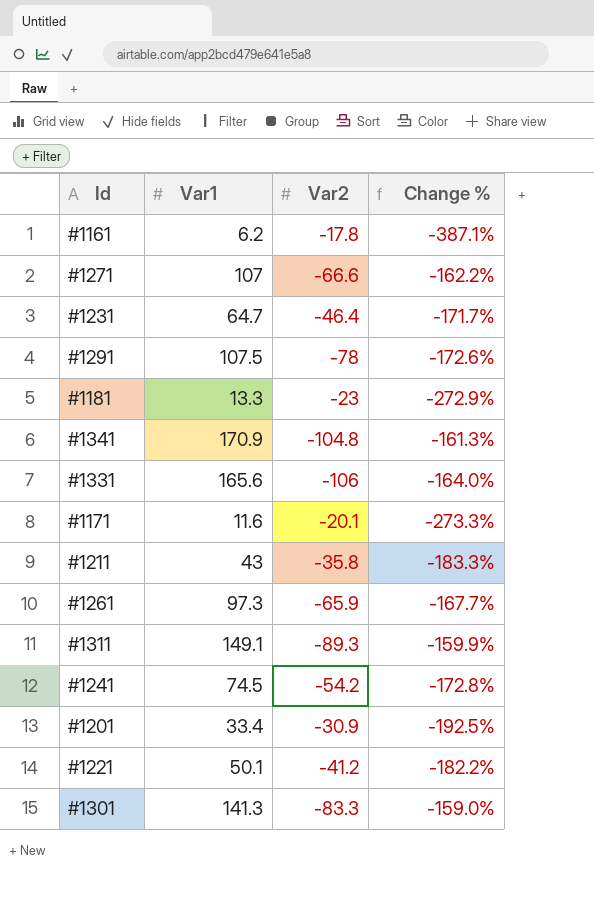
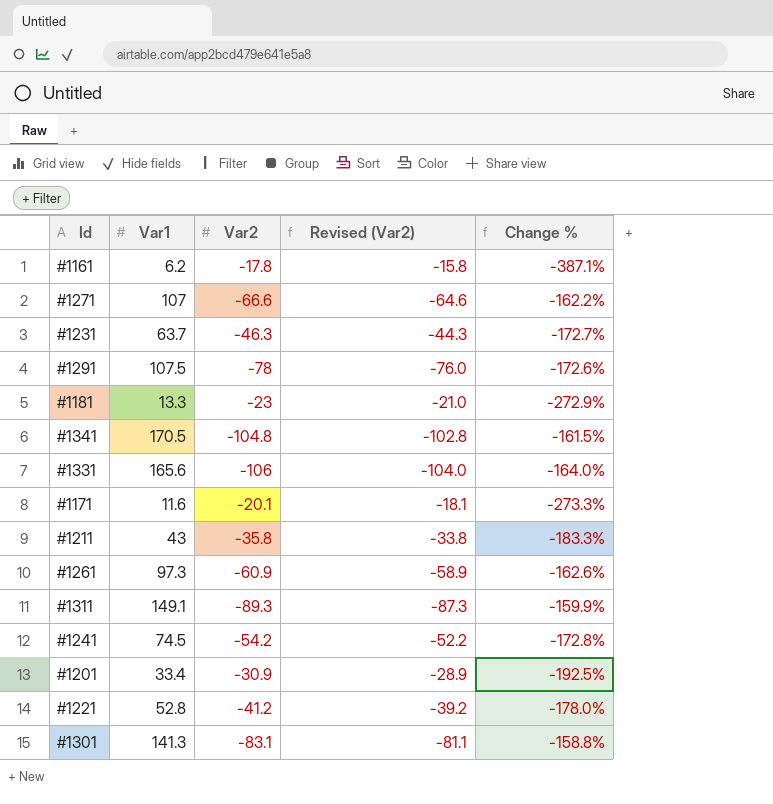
column Revised (Var2) | formula: none -> [Var2] + 2
#1231 | Var1: 64.7 -> 63.7
#1231 | Var2: -46.4 -> -46.3
#1231 | Change %: -171.7% -> -172.7%
#1341 | Var1: 170.9 -> 170.5
#1341 | Change %: -161.3% -> -161.5%
#1261 | Var2: -65.9 -> -60.9
#1261 | Change %: -167.7% -> -162.6%
#1221 | Var1: 50.1 -> 52.8
#1221 | Change %: -182.2% -> -178.0%
#1301 | Var2: -83.3 -> -83.1
#1301 | Change %: -159.0% -> -158.8%

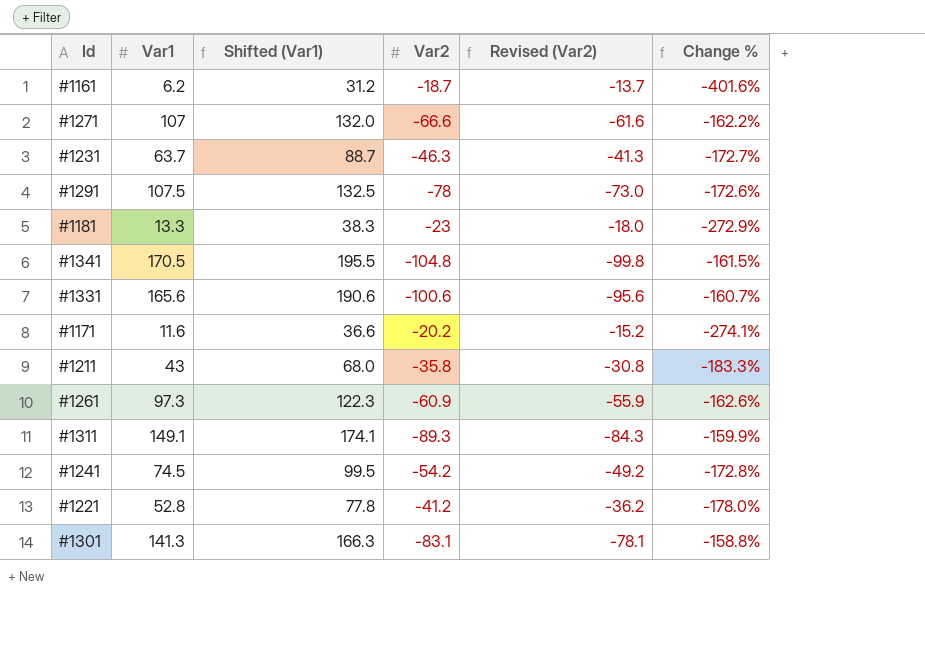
column Shifted (Var1) | formula: none -> [Var1] + 25
column Revised (Var2) | formula: [Var2] + 2 -> [Var2] + 5
row #1201: 33.4 | -30.9 | -28.9 | -192.5% -> none
#1161 | Var2: -17.8 -> -18.7
#1161 | Change %: -387.1% -> -401.6%
#1331 | Var2: -106 -> -100.6
#1331 | Change %: -164.0% -> -160.7%
#1171 | Var2: -20.1 -> -20.2
#1171 | Change %: -273.3% -> -274.1%

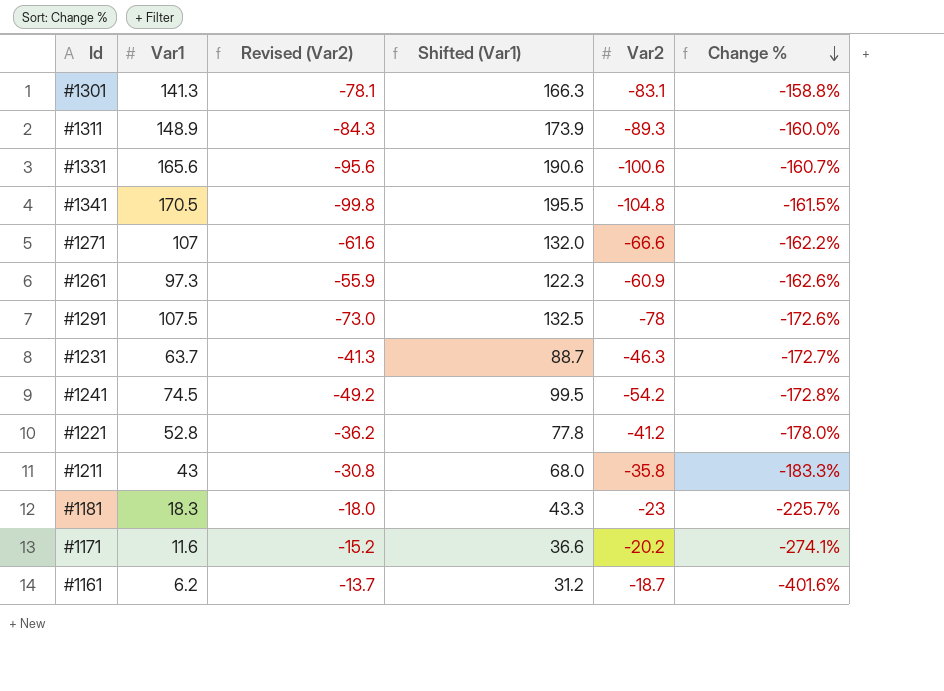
row order: none -> Change % descending
column Revised (Var2) | position: 5 -> 3
#1311 | Var1: 149.1 -> 148.9
#1311 | Shifted (Var1): 174.1 -> 173.9
#1311 | Change %: -159.9% -> -160.0%
#1181 | Var1: 13.3 -> 18.3
#1181 | Shifted (Var1): 38.3 -> 43.3
#1181 | Change %: -272.9% -> -225.7%

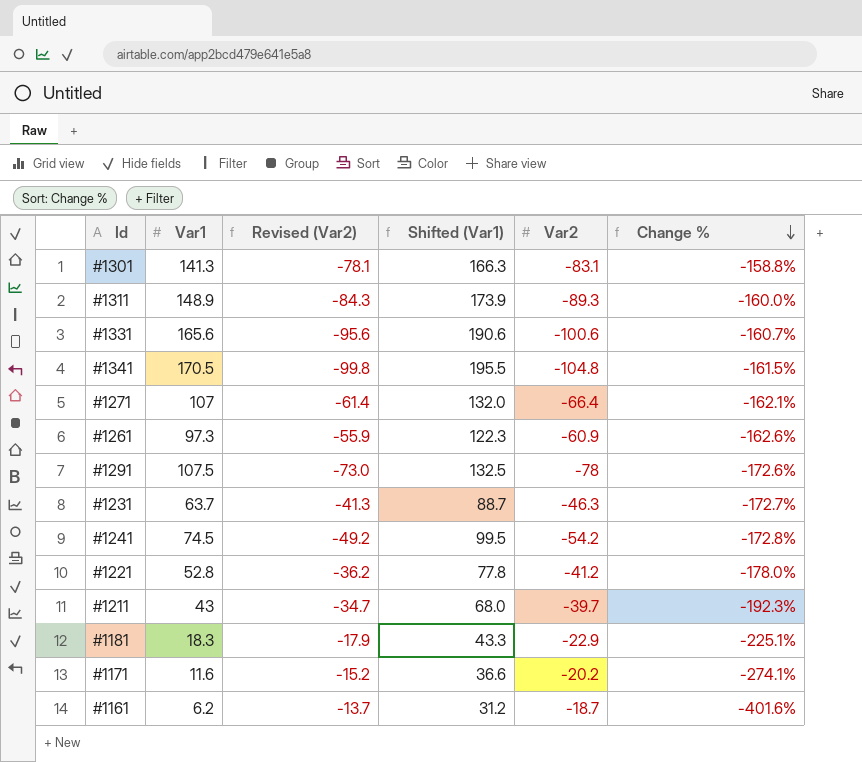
#1271 | Revised (Var2): -61.6 -> -61.4
#1271 | Var2: -66.6 -> -66.4
#1271 | Change %: -162.2% -> -162.1%
#1211 | Revised (Var2): -30.8 -> -34.7
#1211 | Var2: -35.8 -> -39.7
#1211 | Change %: -183.3% -> -192.3%
#1181 | Revised (Var2): -18.0 -> -17.9
#1181 | Var2: -23 -> -22.9
#1181 | Change %: -225.7% -> -225.1%

